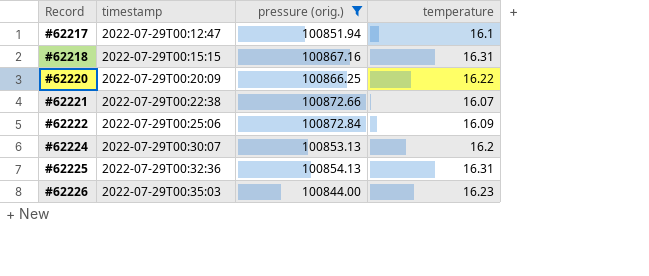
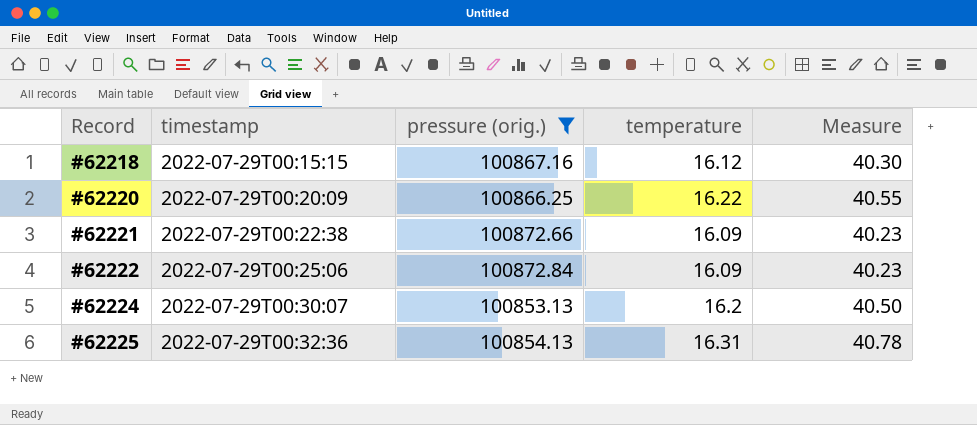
column Measure | formula: none -> [temperature] * 2.5
row #62217: 2022-07-29T00:12:47 | 100851.94 | 16.1 -> none
row #62226: 2022-07-29T00:35:03 | 100844.00 | 16.23 -> none
#62218 | temperature: 16.31 -> 16.12
#62221 | temperature: 16.07 -> 16.09

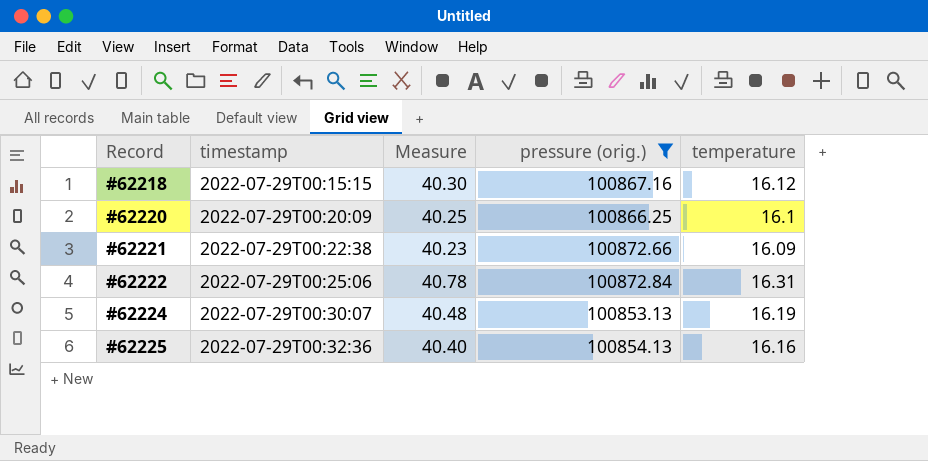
column Measure | position: 5 -> 3
#62220 | Measure: 40.55 -> 40.25
#62220 | temperature: 16.22 -> 16.1
#62222 | Measure: 40.23 -> 40.78
#62222 | temperature: 16.09 -> 16.31
#62224 | Measure: 40.50 -> 40.48
#62224 | temperature: 16.2 -> 16.19
#62225 | Measure: 40.78 -> 40.40
#62225 | temperature: 16.31 -> 16.16

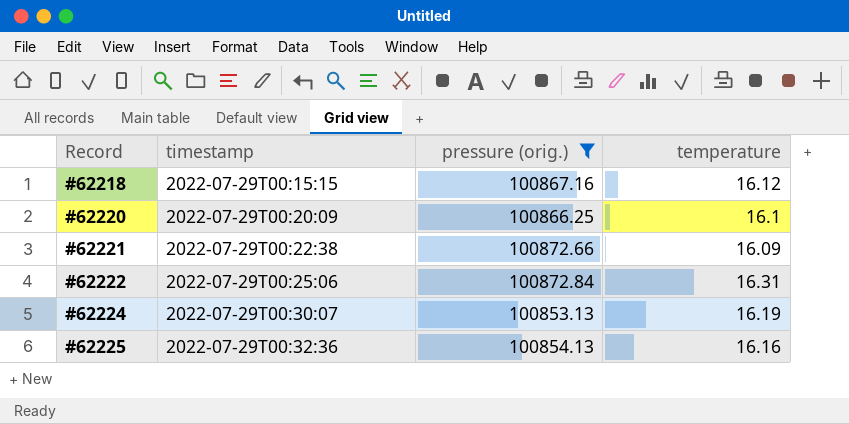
column Measure | formula: [temperature] * 2.5 -> none

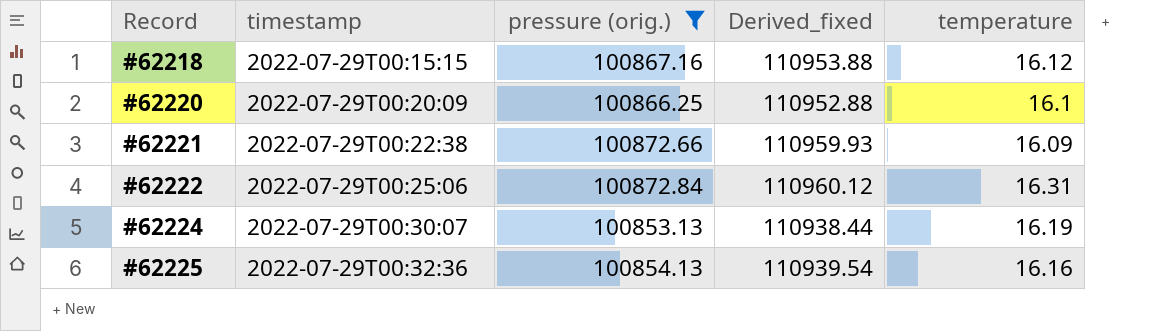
column Derived_fixed | formula: none -> [pressure (orig.)] * 1.1

